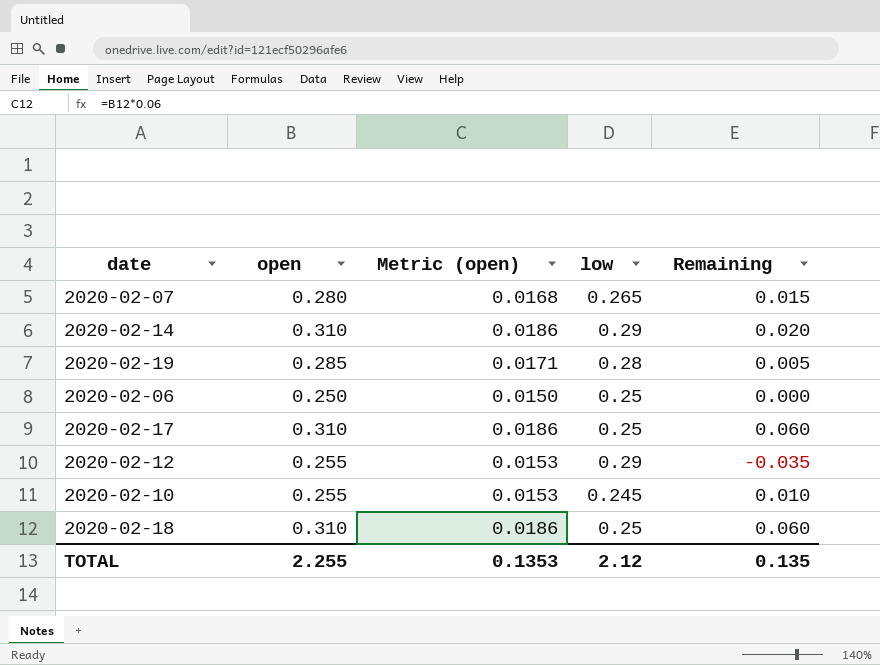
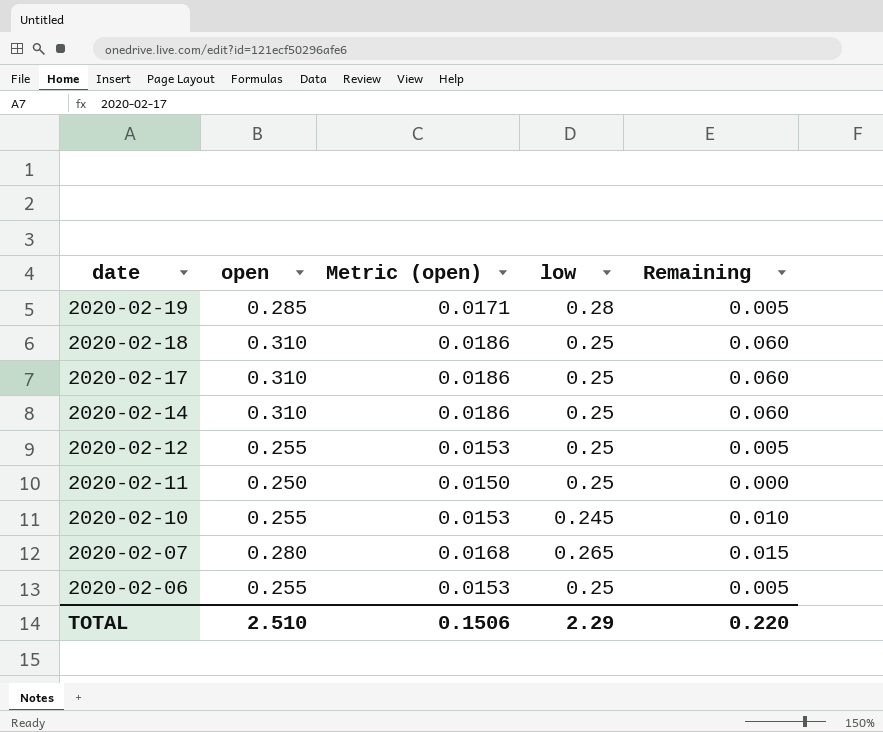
row order: none -> date descending
2020-02-14 | low: 0.29 -> 0.25
2020-02-14 | Remaining: 0.020 -> 0.060
2020-02-12 | low: 0.29 -> 0.25
2020-02-12 | Remaining: -0.035 -> 0.005
row 2020-02-11: none -> 0.250 | 0.0150 | 0.25 | 0.000
2020-02-06 | open: 0.250 -> 0.255
2020-02-06 | Metric (open): 0.0150 -> 0.0153
2020-02-06 | Remaining: 0.000 -> 0.005
TOTAL | open: 2.255 -> 2.510
TOTAL | Metric (open): 0.1353 -> 0.1506
TOTAL | low: 2.12 -> 2.29
TOTAL | Remaining: 0.135 -> 0.220

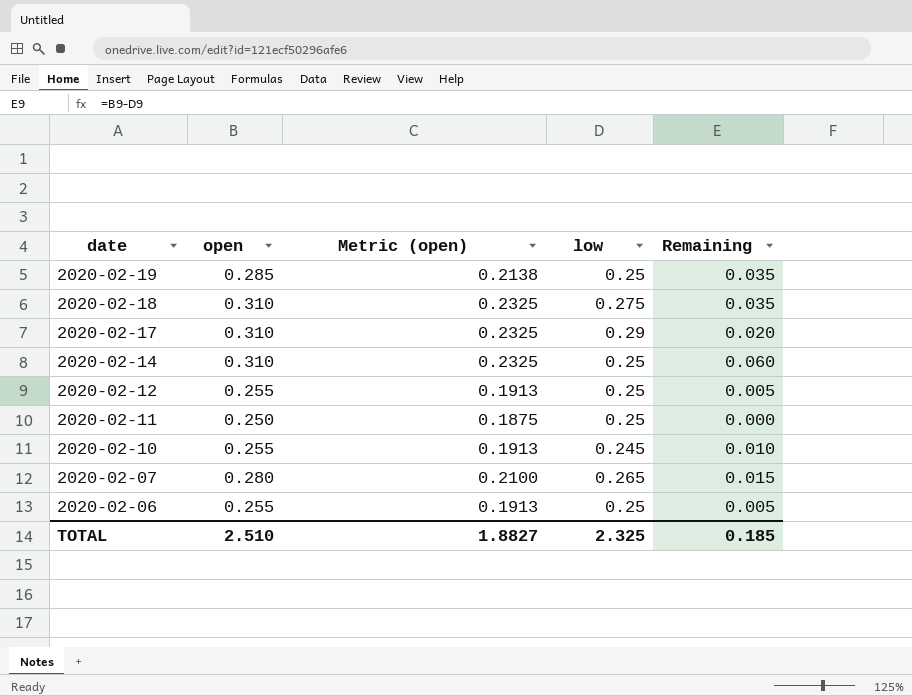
column Metric (open) | formula: [open] * 0.06 -> [open] * 0.75
2020-02-19 | low: 0.28 -> 0.25
2020-02-19 | Remaining: 0.005 -> 0.035
2020-02-18 | low: 0.25 -> 0.275
2020-02-18 | Remaining: 0.060 -> 0.035
2020-02-17 | low: 0.25 -> 0.29
2020-02-17 | Remaining: 0.060 -> 0.020
TOTAL | Metric (open): 0.1506 -> 1.8827
TOTAL | low: 2.29 -> 2.325
TOTAL | Remaining: 0.220 -> 0.185

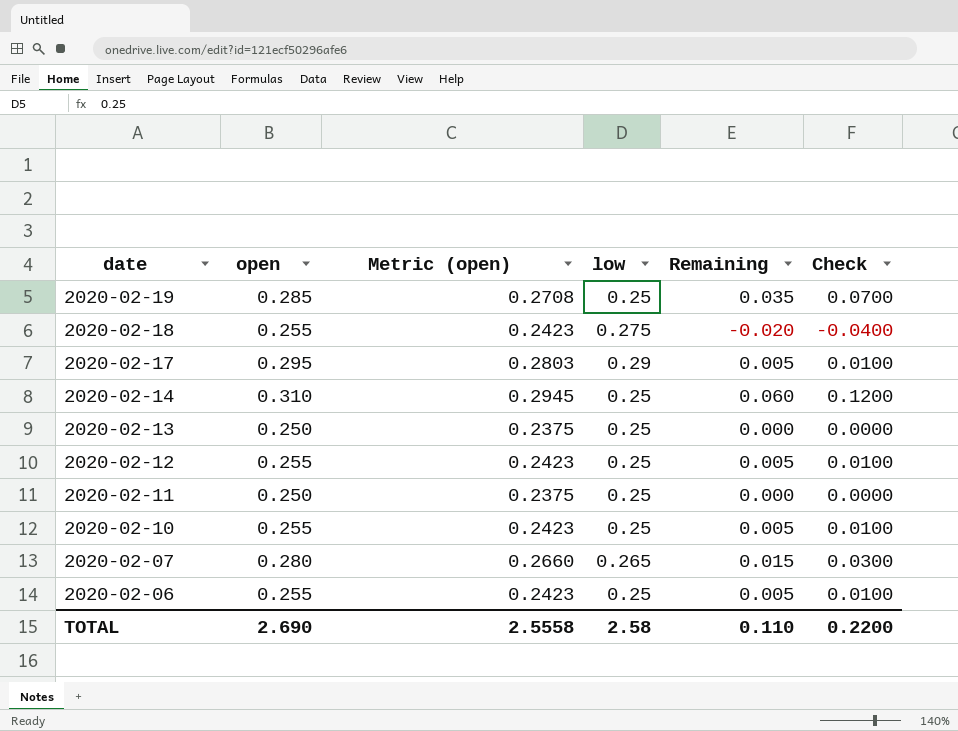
column Metric (open) | formula: [open] * 0.75 -> [open] * 0.95
column Check | formula: none -> [Remaining] * 2
2020-02-18 | open: 0.310 -> 0.255
2020-02-18 | Remaining: 0.035 -> -0.020
2020-02-17 | open: 0.310 -> 0.295
2020-02-17 | Remaining: 0.020 -> 0.005
row 2020-02-13: none -> 0.250 | 0.2375 | 0.25 | 0.000 | 0.0000
2020-02-10 | low: 0.245 -> 0.25
2020-02-10 | Remaining: 0.010 -> 0.005
TOTAL | open: 2.510 -> 2.690
TOTAL | Metric (open): 1.8827 -> 2.5558
TOTAL | low: 2.325 -> 2.58
TOTAL | Remaining: 0.185 -> 0.110

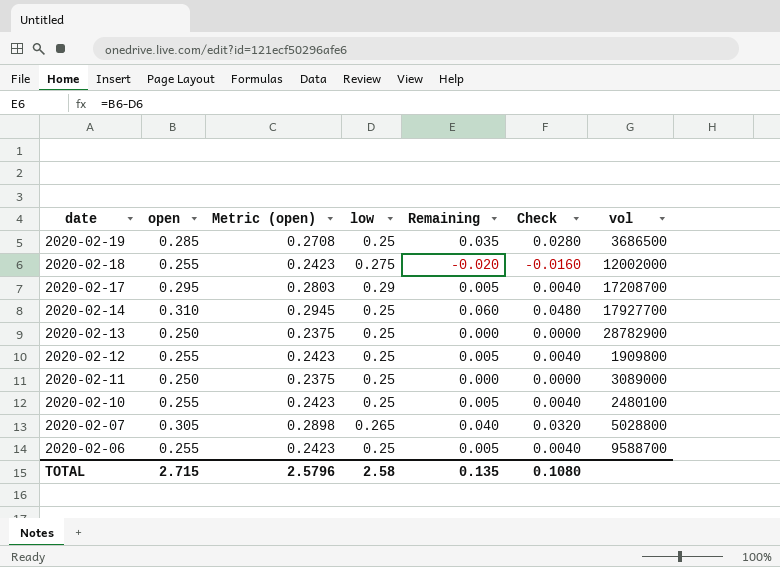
column Check | formula: [Remaining] * 2 -> [Remaining] * 0.8
column vol | position: none -> 7
2020-02-07 | open: 0.280 -> 0.305
2020-02-07 | Metric (open): 0.2660 -> 0.2898
2020-02-07 | Remaining: 0.015 -> 0.040
TOTAL | open: 2.690 -> 2.715
TOTAL | Metric (open): 2.5558 -> 2.5796
TOTAL | Remaining: 0.110 -> 0.135
TOTAL | Check: 0.2200 -> 0.1080

